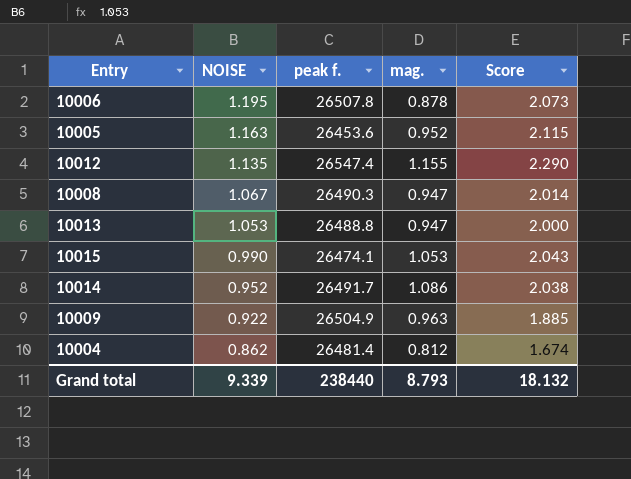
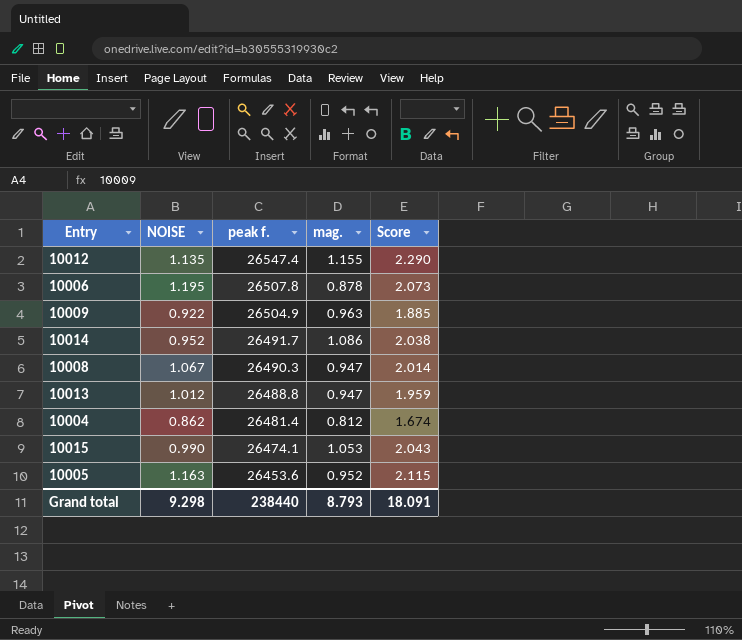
row order: NOISE descending -> peak f. descending
10013 | NOISE: 1.053 -> 1.012
10013 | Score: 2.000 -> 1.959
Grand total | NOISE: 9.339 -> 9.298
Grand total | Score: 18.132 -> 18.091

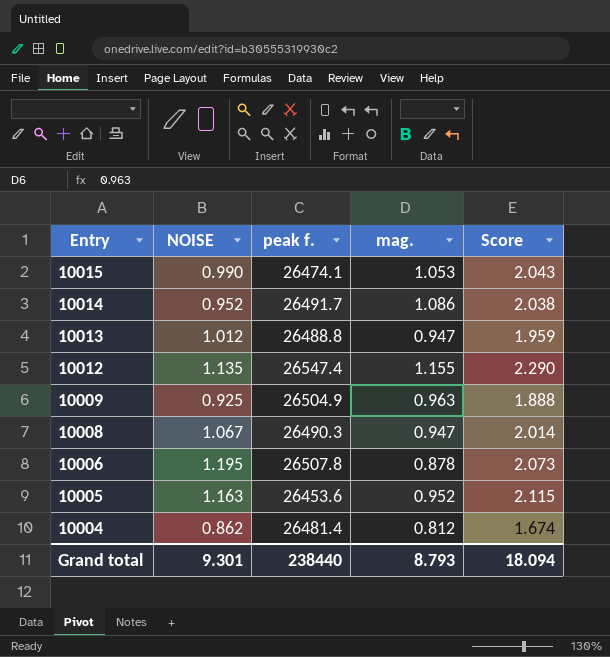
row order: peak f. descending -> Entry descending
10009 | NOISE: 0.922 -> 0.925
10009 | Score: 1.885 -> 1.888
Grand total | NOISE: 9.298 -> 9.301
Grand total | Score: 18.091 -> 18.094

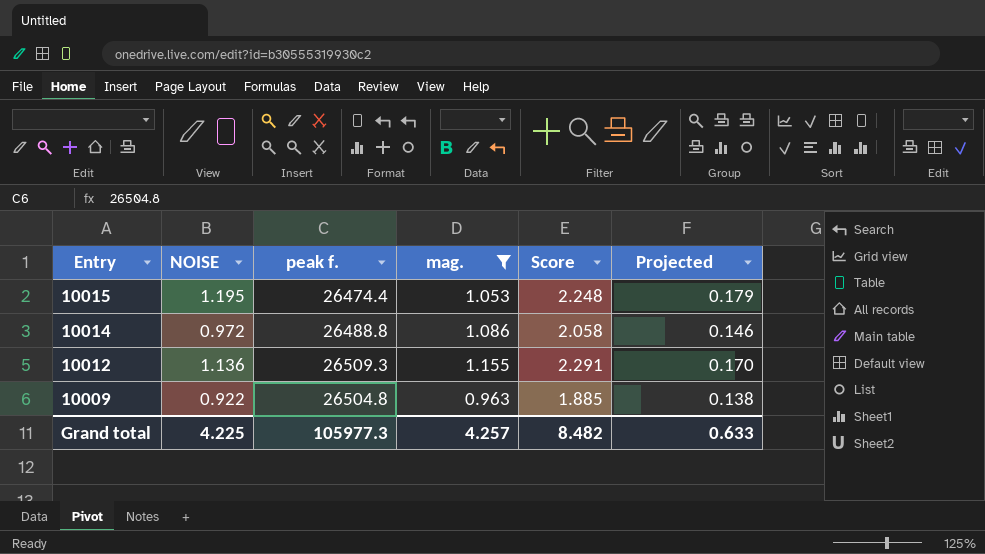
filter: none -> mag. >= 0.963
column Projected | formula: none -> [NOISE] * 0.15
10015 | NOISE: 0.990 -> 1.195
10015 | peak f.: 26474.1 -> 26474.4
10015 | Score: 2.043 -> 2.248
10014 | NOISE: 0.952 -> 0.972
10014 | peak f.: 26491.7 -> 26488.8
10014 | Score: 2.038 -> 2.058
10012 | NOISE: 1.135 -> 1.136
10012 | peak f.: 26547.4 -> 26509.3
10012 | Score: 2.290 -> 2.291
10009 | NOISE: 0.925 -> 0.922
10009 | peak f.: 26504.9 -> 26504.8
10009 | Score: 1.888 -> 1.885
Grand total | NOISE: 9.301 -> 4.225
Grand total | peak f.: 238440 -> 105977.3
Grand total | mag.: 8.793 -> 4.257
Grand total | Score: 18.094 -> 8.482

